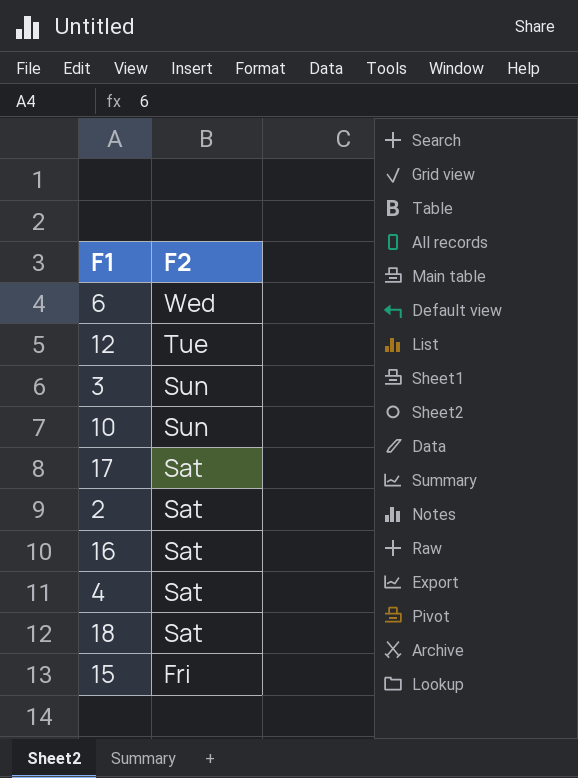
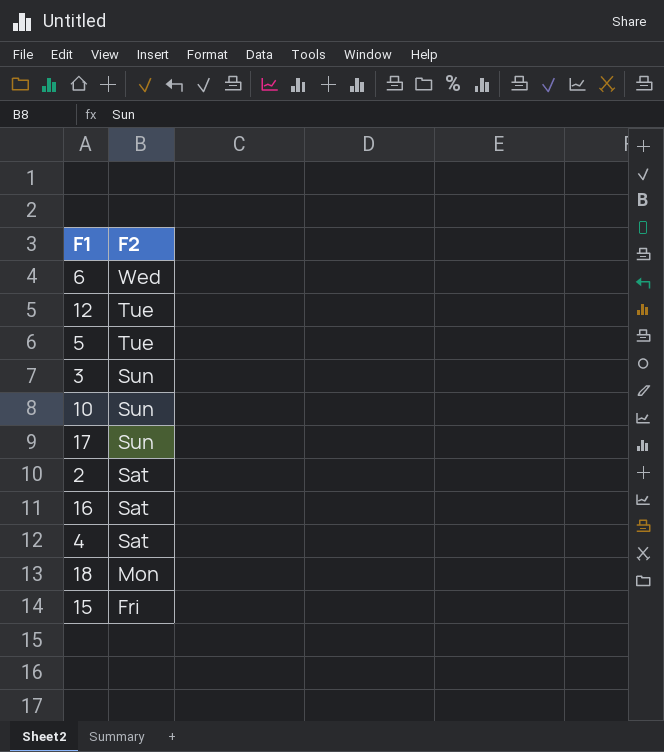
row 5: none -> Tue
17 | F2: Sat -> Sun
18 | F2: Sat -> Mon

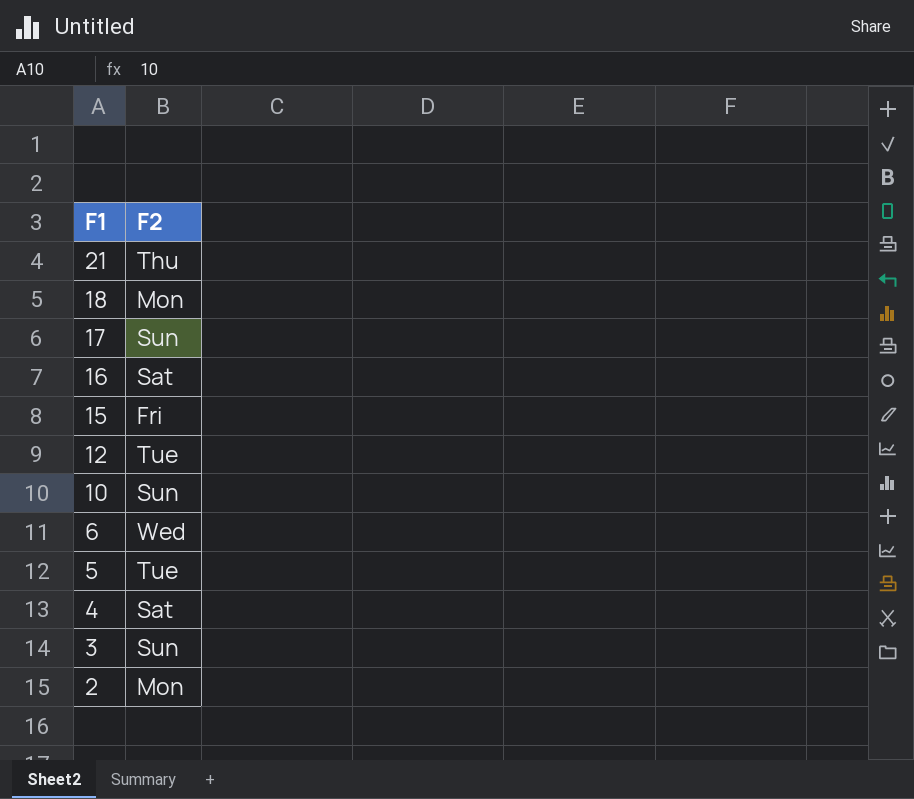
row order: F2 descending -> F1 descending
row 21: none -> Thu
2 | F2: Sat -> Mon

